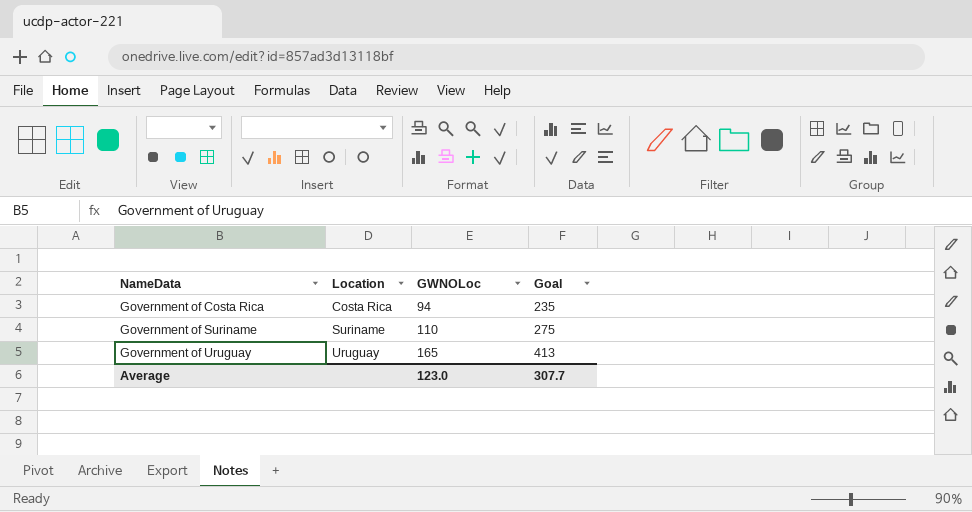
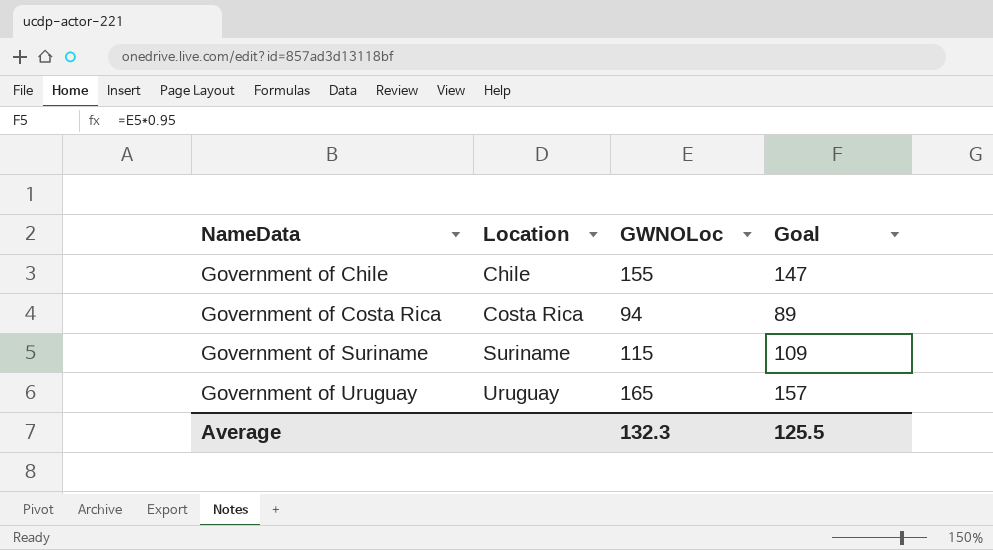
column Goal | formula: [GWNOLoc] * 2.5 -> [GWNOLoc] * 0.95
row Government of Chile: none -> Chile | 155 | 147
Government of Suriname | GWNOLoc: 110 -> 115
Average | GWNOLoc: 123.0 -> 132.3
Average | Goal: 307.7 -> 125.5

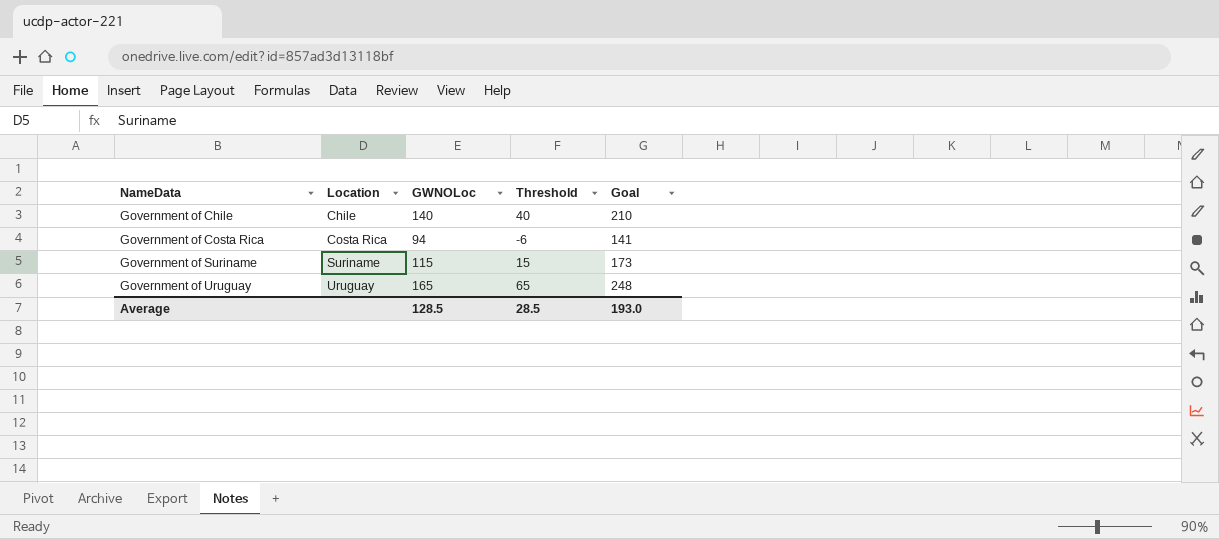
column Threshold | formula: none -> [GWNOLoc] - 100
column Goal | formula: [GWNOLoc] * 0.95 -> [GWNOLoc] * 1.5
Government of Chile | GWNOLoc: 155 -> 140
Average | GWNOLoc: 132.3 -> 128.5
Average | Goal: 125.5 -> 193.0

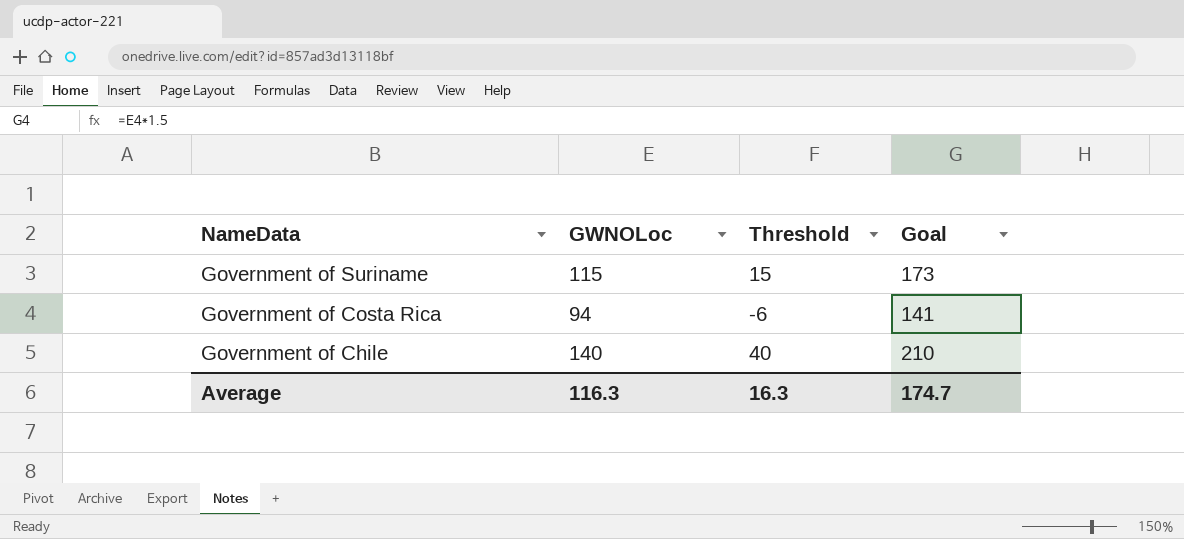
row order: NameData ascending -> NameData descending
column Location | position: 2 -> none
row Government of Uruguay: Uruguay | 165 | 65 | 248 -> none
Average | GWNOLoc: 128.5 -> 116.3
Average | Threshold: 28.5 -> 16.3
Average | Goal: 193.0 -> 174.7

